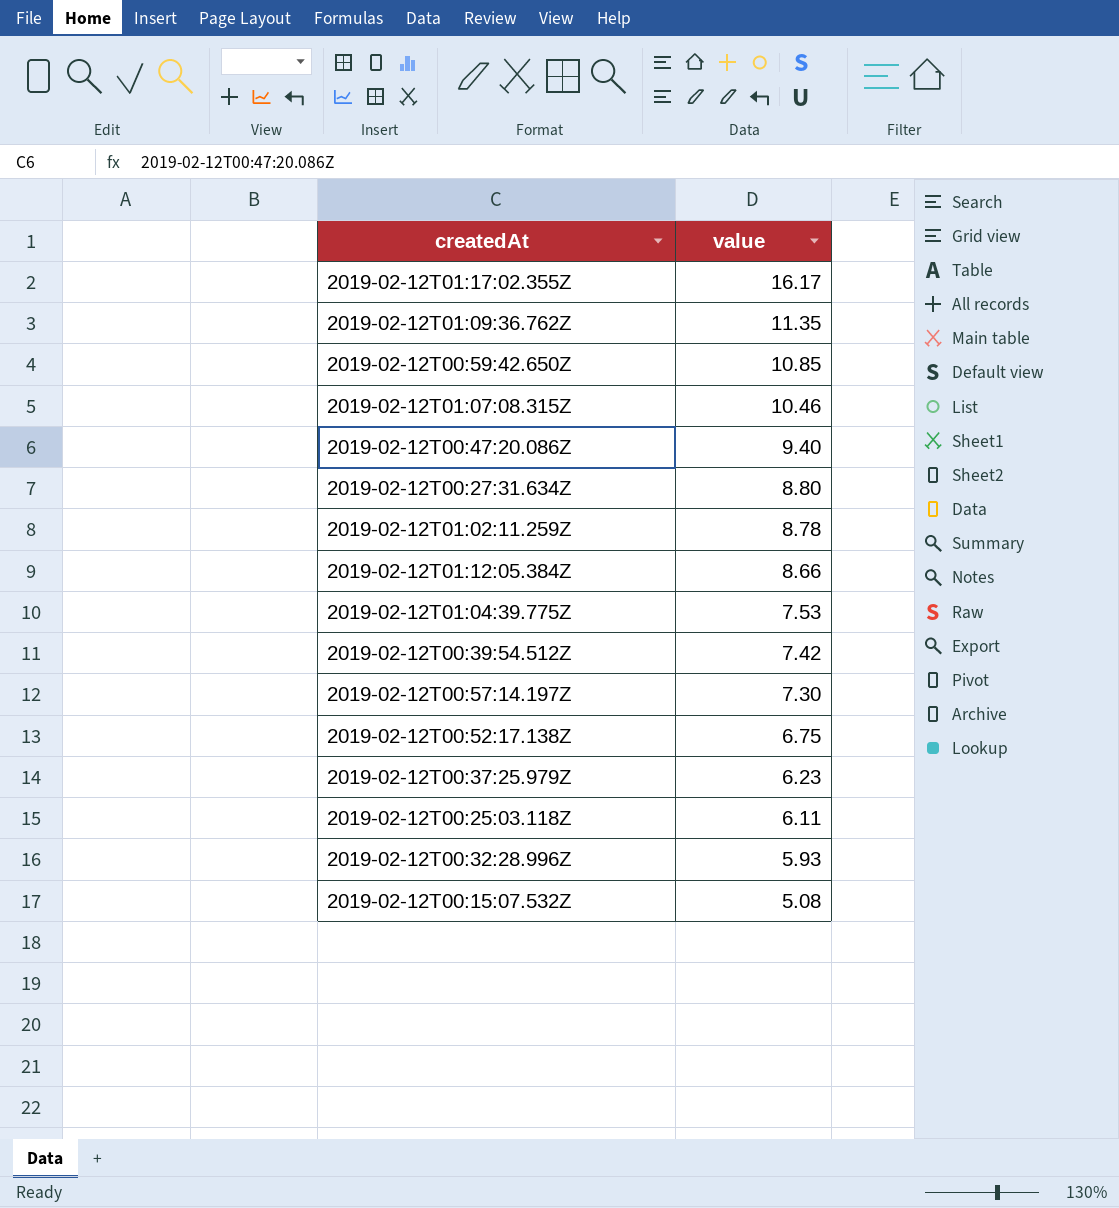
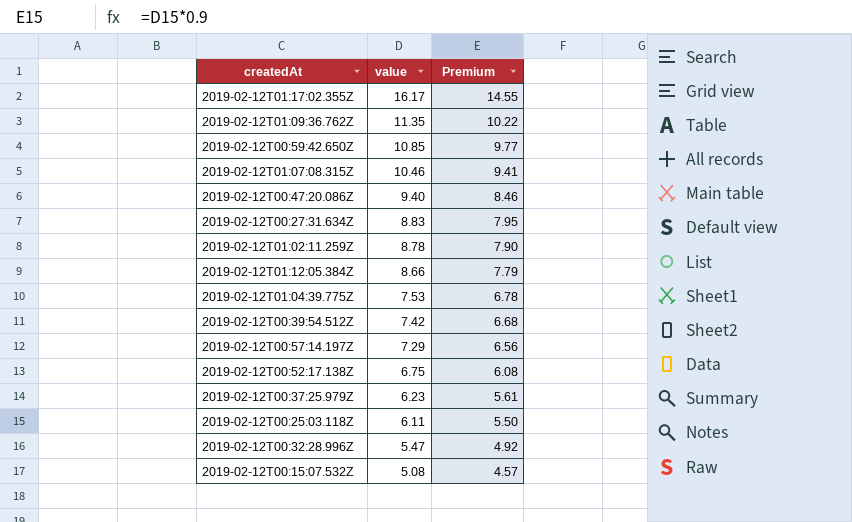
column Premium | formula: none -> [value] * 0.9
2019-02-12T00:27:31.634Z | value: 8.80 -> 8.83
2019-02-12T00:57:14.197Z | value: 7.30 -> 7.29
2019-02-12T00:32:28.996Z | value: 5.93 -> 5.47

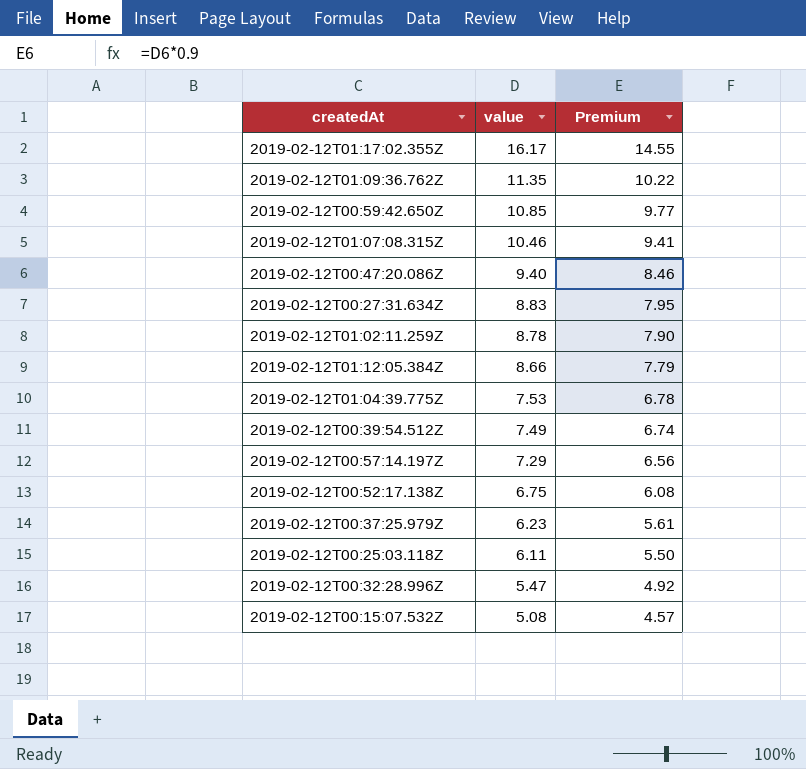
2019-02-12T00:39:54.512Z | value: 7.42 -> 7.49
2019-02-12T00:39:54.512Z | Premium: 6.68 -> 6.74

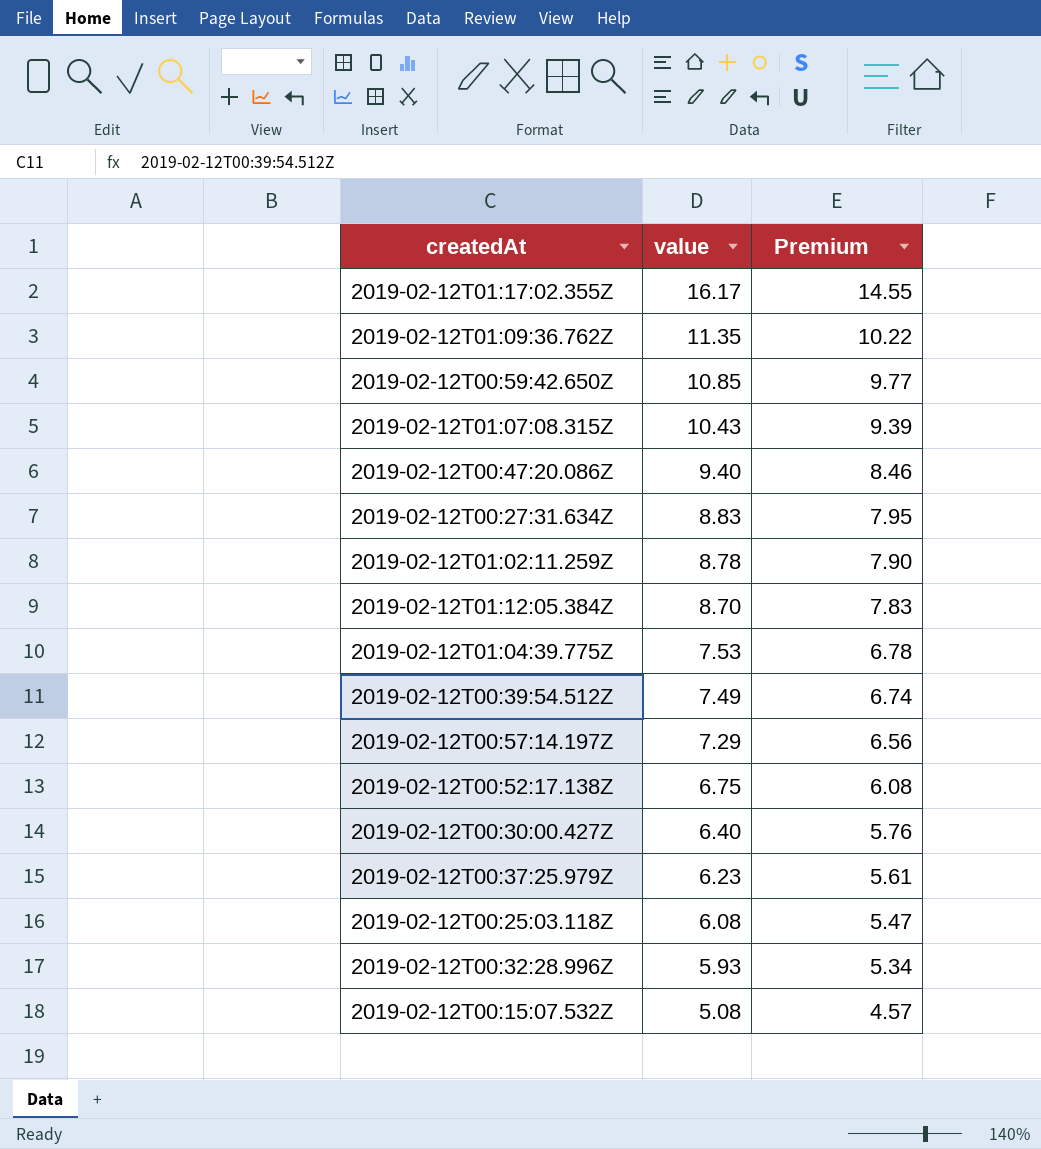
2019-02-12T01:07:08.315Z | value: 10.46 -> 10.43
2019-02-12T01:07:08.315Z | Premium: 9.41 -> 9.39
2019-02-12T01:12:05.384Z | value: 8.66 -> 8.70
2019-02-12T01:12:05.384Z | Premium: 7.79 -> 7.83
row 2019-02-12T00:30:00.427Z: none -> 6.40 | 5.76
2019-02-12T00:25:03.118Z | value: 6.11 -> 6.08
2019-02-12T00:25:03.118Z | Premium: 5.50 -> 5.47
2019-02-12T00:32:28.996Z | value: 5.47 -> 5.93
2019-02-12T00:32:28.996Z | Premium: 4.92 -> 5.34

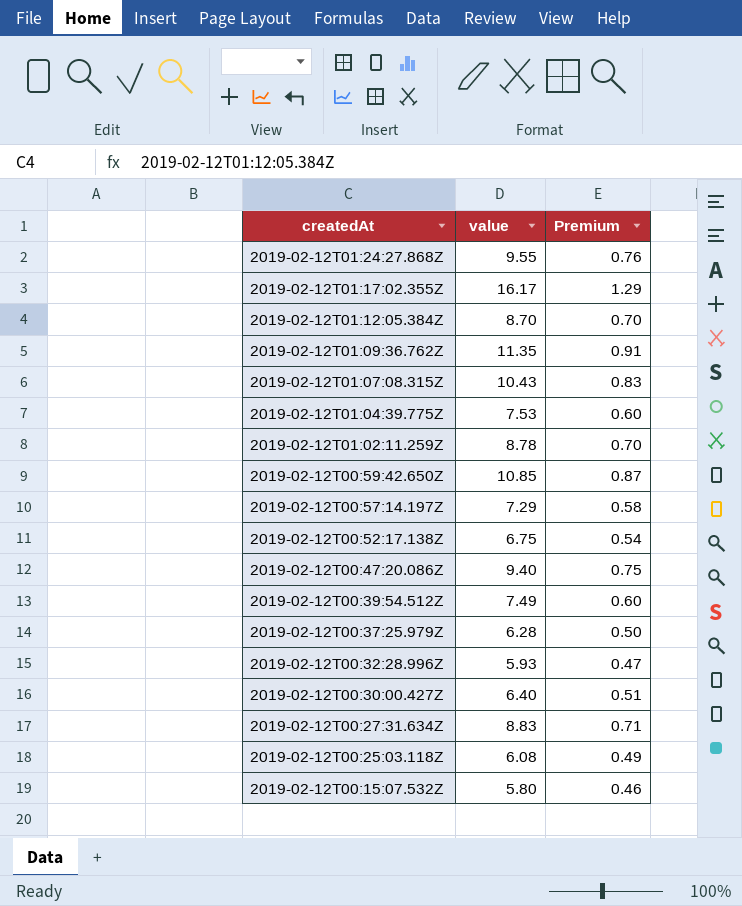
row order: value descending -> createdAt descending
column Premium | formula: [value] * 0.9 -> [value] * 0.08
row 2019-02-12T01:24:27.868Z: none -> 9.55 | 0.76
2019-02-12T00:37:25.979Z | value: 6.23 -> 6.28
2019-02-12T00:15:07.532Z | value: 5.08 -> 5.80

